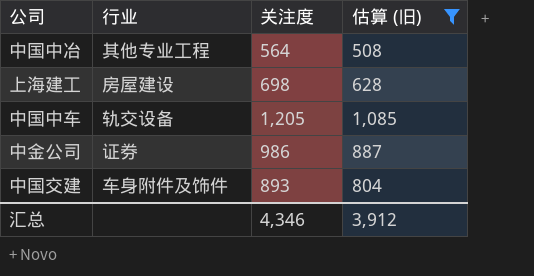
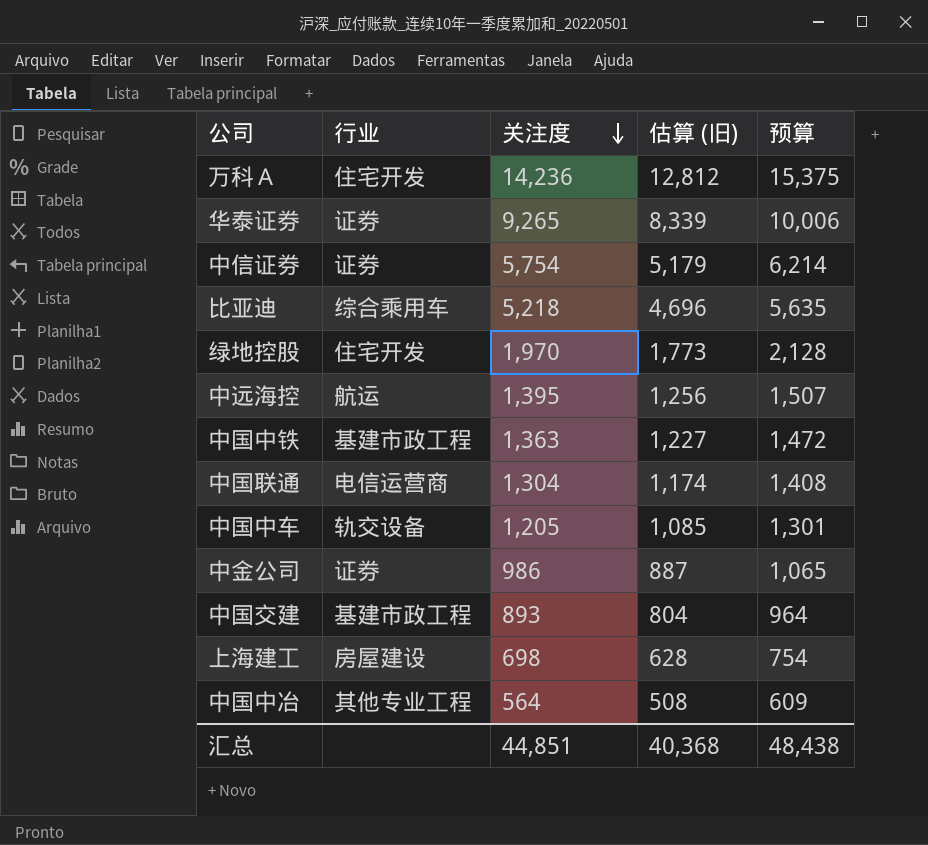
filter: 估算 (旧) <= 1,085 -> none
row order: none -> 关注度 descending
column 预算 | formula: none -> [关注度] * 1.08
中国交建 | 行业: 车身附件及饰件 -> 基建市政工程
汇总 | 关注度: 4,346 -> 44,851
汇总 | 估算 (旧): 3,912 -> 40,368

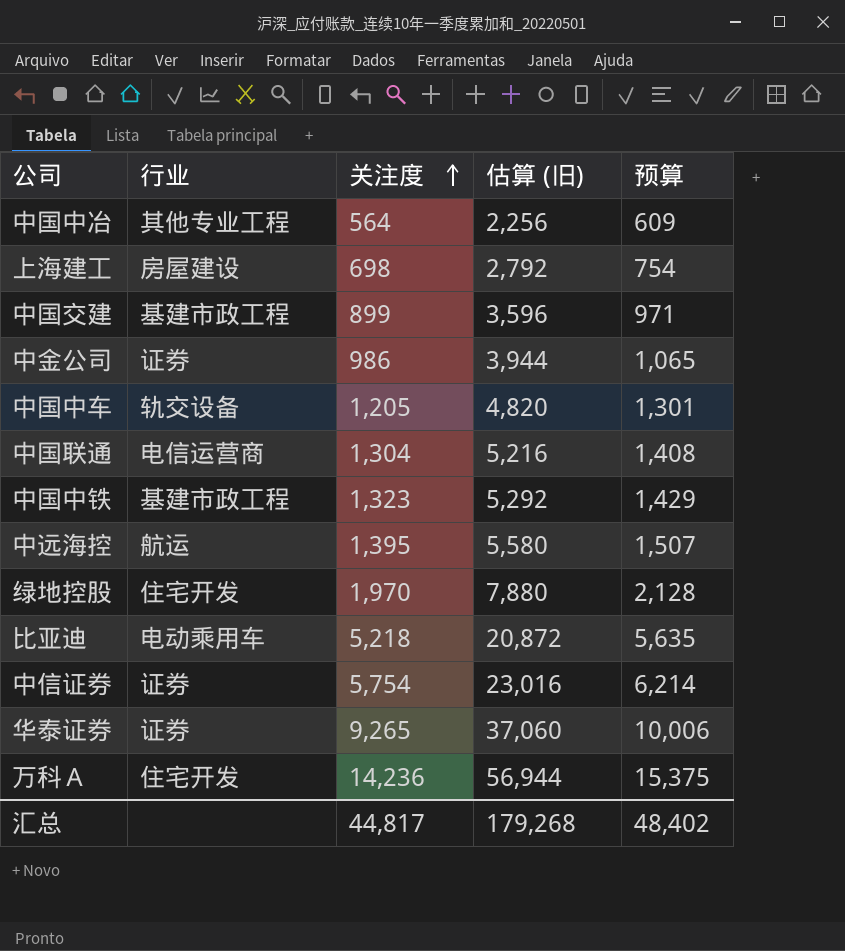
row order: 关注度 descending -> 关注度 ascending
column 估算 (旧) | formula: [关注度] * 0.9 -> [关注度] * 4
中国交建 | 关注度: 893 -> 899
中国交建 | 预算: 964 -> 971
中国中铁 | 关注度: 1,363 -> 1,323
中国中铁 | 预算: 1,472 -> 1,429
比亚迪 | 行业: 综合乘用车 -> 电动乘用车
汇总 | 关注度: 44,851 -> 44,817
汇总 | 估算 (旧): 40,368 -> 179,268
汇总 | 预算: 48,438 -> 48,402

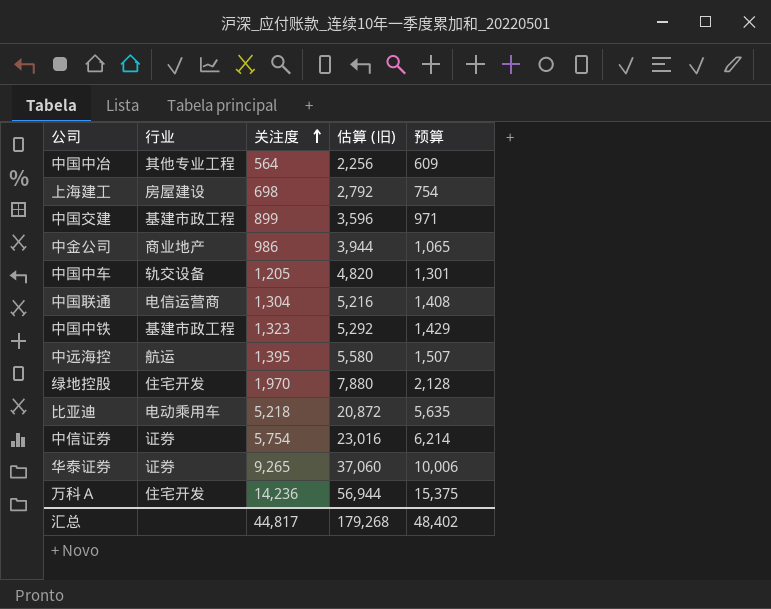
中金公司 | 行业: 证券 -> 商业地产

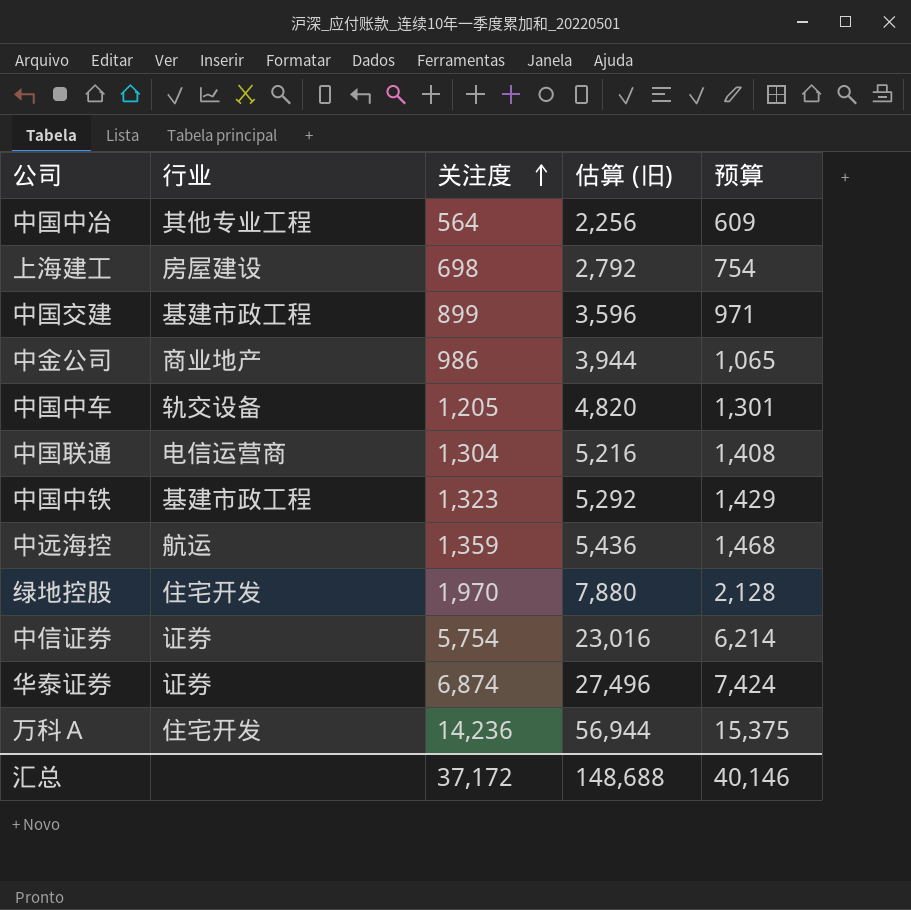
row 比亚迪: 电动乘用车 | 5,218 | 20,872 | 5,635 -> none
中远海控 | 关注度: 1,395 -> 1,359
中远海控 | 估算 (旧): 5,580 -> 5,436
中远海控 | 预算: 1,507 -> 1,468
华泰证券 | 关注度: 9,265 -> 6,874
华泰证券 | 估算 (旧): 37,060 -> 27,496
华泰证券 | 预算: 10,006 -> 7,424
汇总 | 关注度: 44,817 -> 37,172
汇总 | 估算 (旧): 179,268 -> 148,688
汇总 | 预算: 48,402 -> 40,146

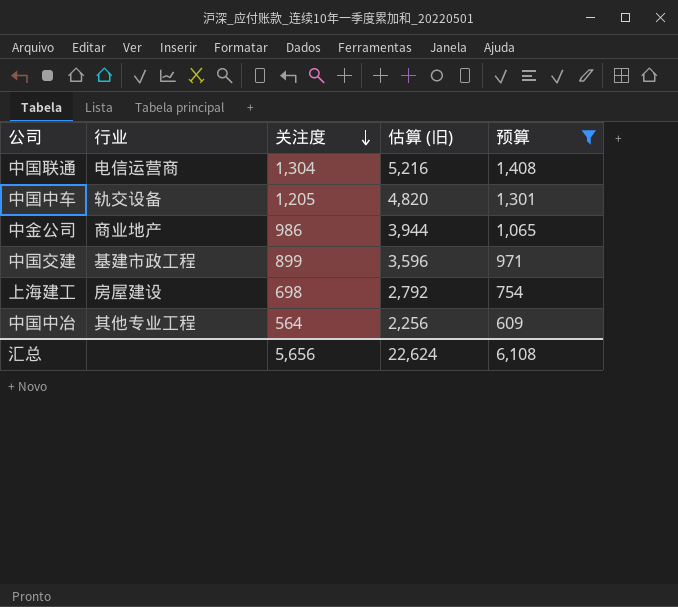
filter: none -> 预算 <= 1,408
row order: 关注度 ascending -> 关注度 descending
汇总 | 关注度: 37,172 -> 5,656
汇总 | 估算 (旧): 148,688 -> 22,624
汇总 | 预算: 40,146 -> 6,108

